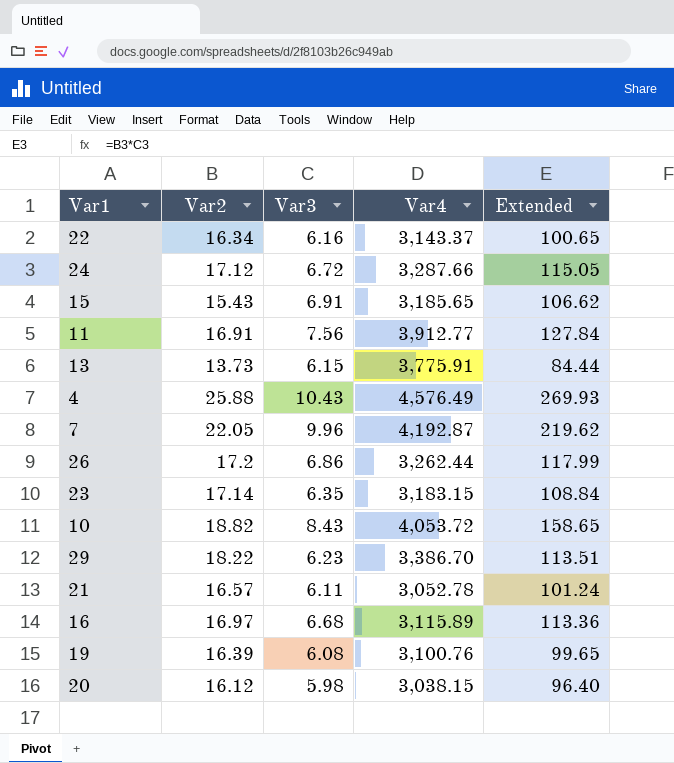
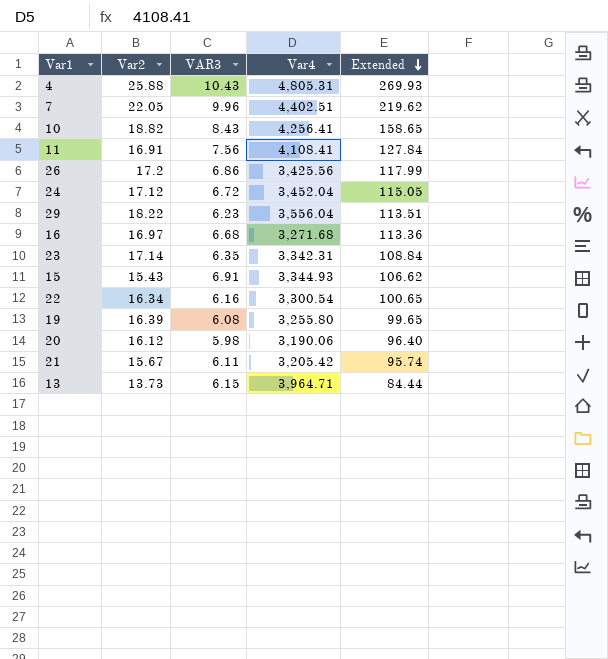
row order: none -> Extended descending
column name: Var3 -> VAR3
4 | Var4: 4,576.49 -> 4,805.31
7 | Var4: 4,192.87 -> 4,402.51
10 | Var4: 4,053.72 -> 4,256.41
11 | Var4: 3,912.77 -> 4,108.41
26 | Var4: 3,262.44 -> 3,425.56
24 | Var4: 3,287.66 -> 3,452.04
29 | Var4: 3,386.70 -> 3,556.04
16 | Var4: 3,115.89 -> 3,271.68
23 | Var4: 3,183.15 -> 3,342.31
15 | Var4: 3,185.65 -> 3,344.93
22 | Var4: 3,143.37 -> 3,300.54
19 | Var4: 3,100.76 -> 3,255.80
20 | Var4: 3,038.15 -> 3,190.06
21 | Var2: 16.57 -> 15.67
21 | Var4: 3,052.78 -> 3,205.42
21 | Extended: 101.24 -> 95.74
13 | Var4: 3,775.91 -> 3,964.71

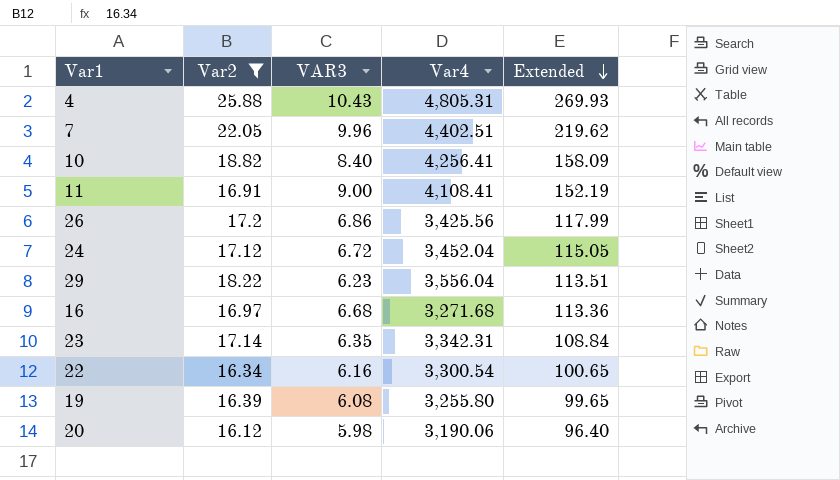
filter: none -> Var2 >= 16.12
10 | VAR3: 8.43 -> 8.40
10 | Extended: 158.65 -> 158.09
11 | VAR3: 7.56 -> 9.00
11 | Extended: 127.84 -> 152.19

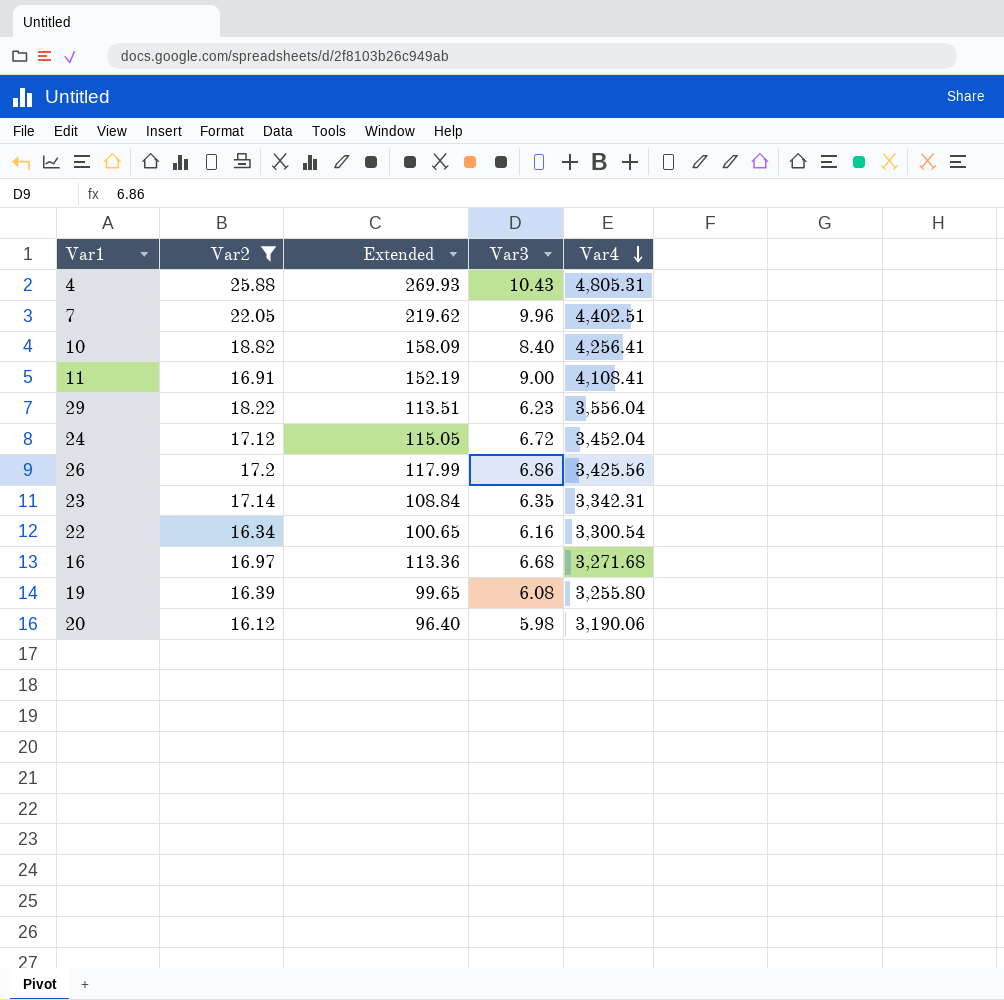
row order: Extended descending -> Var4 descending
column Extended | position: 5 -> 3
column name: VAR3 -> Var3

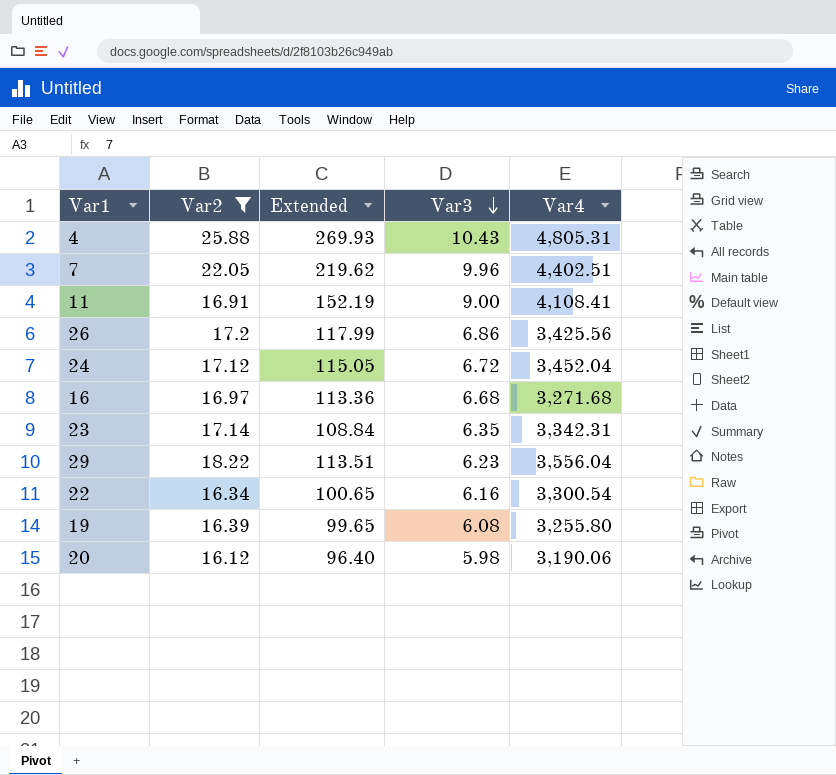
row order: Var4 descending -> Var3 descending
row 10: 18.82 | 158.09 | 8.40 | 4,256.41 -> none

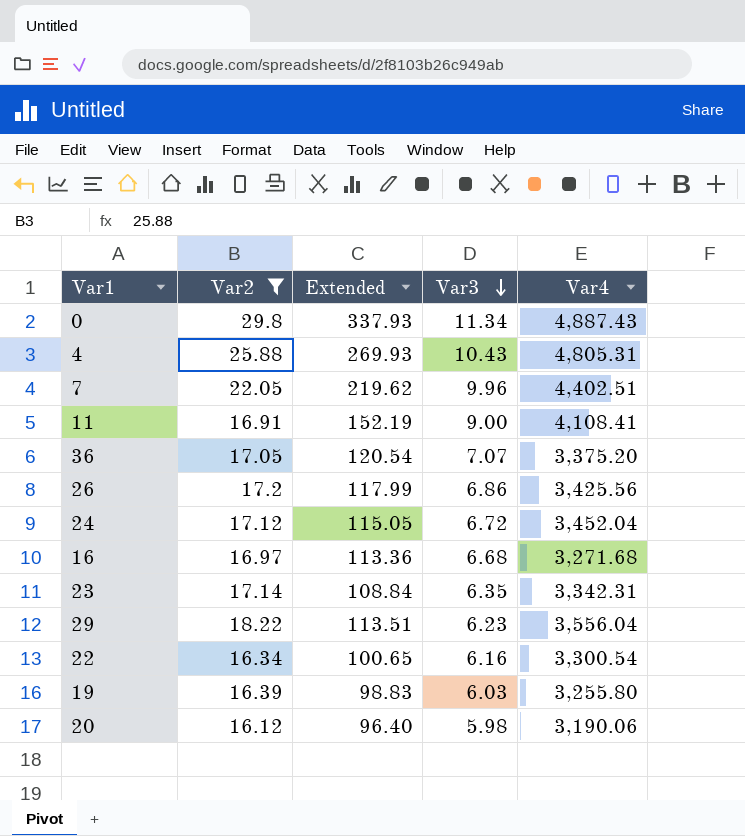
row 0: none -> 29.8 | 337.93 | 11.34 | 4,887.43
row 36: none -> 17.05 | 120.54 | 7.07 | 3,375.20
19 | Extended: 99.65 -> 98.83
19 | Var3: 6.08 -> 6.03

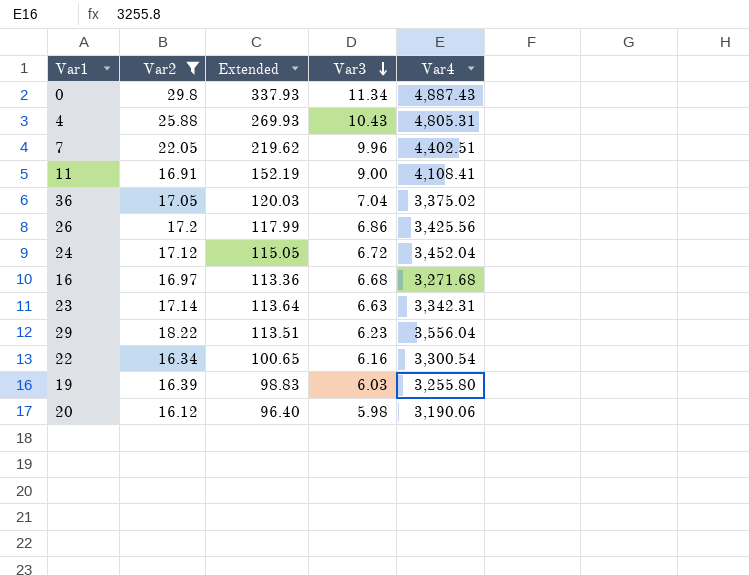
36 | Extended: 120.54 -> 120.03
36 | Var3: 7.07 -> 7.04
36 | Var4: 3,375.20 -> 3,375.02
23 | Extended: 108.84 -> 113.64
23 | Var3: 6.35 -> 6.63

